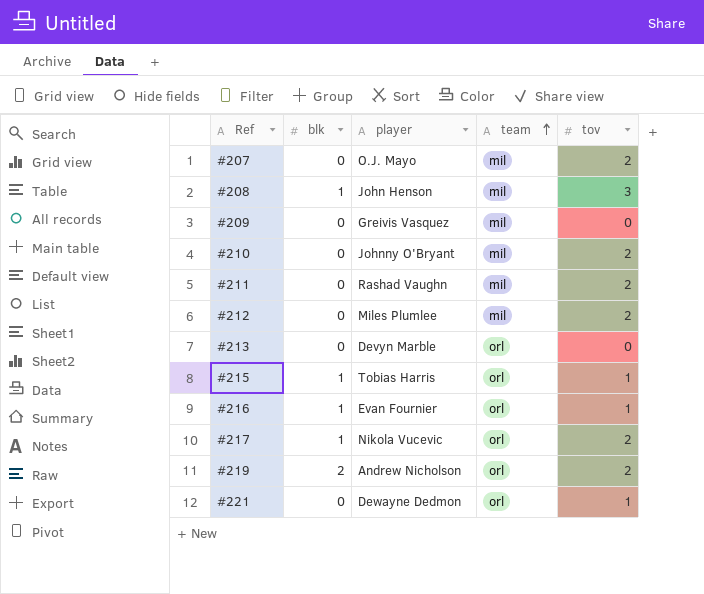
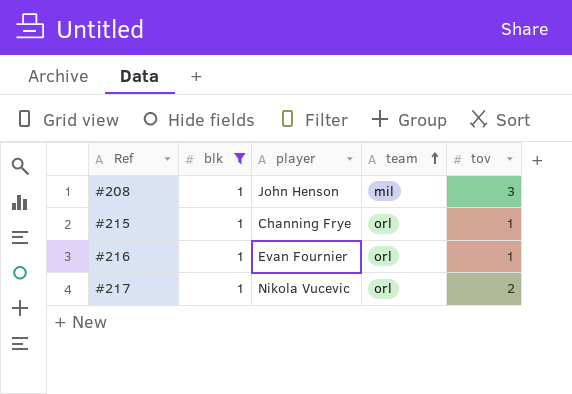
filter: none -> blk = 1
#215 | player: Tobias Harris -> Channing Frye

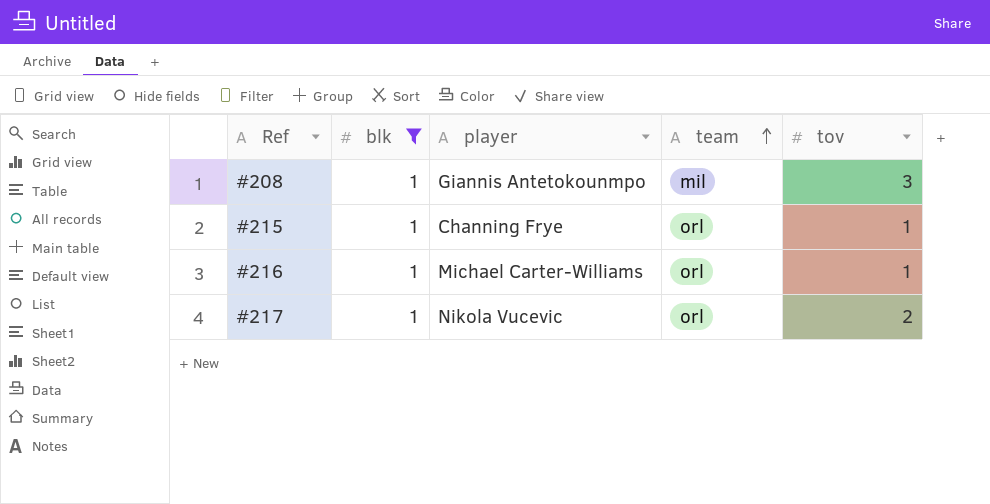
#208 | player: John Henson -> Giannis Antetokounmpo
#216 | player: Evan Fournier -> Michael Carter-Williams

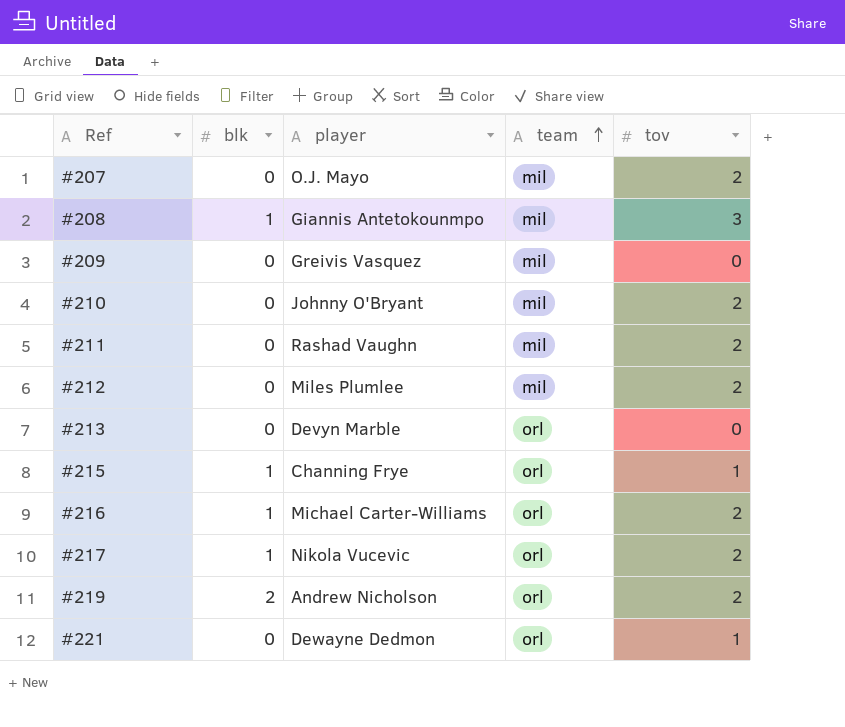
filter: blk = 1 -> none
#216 | tov: 1 -> 2

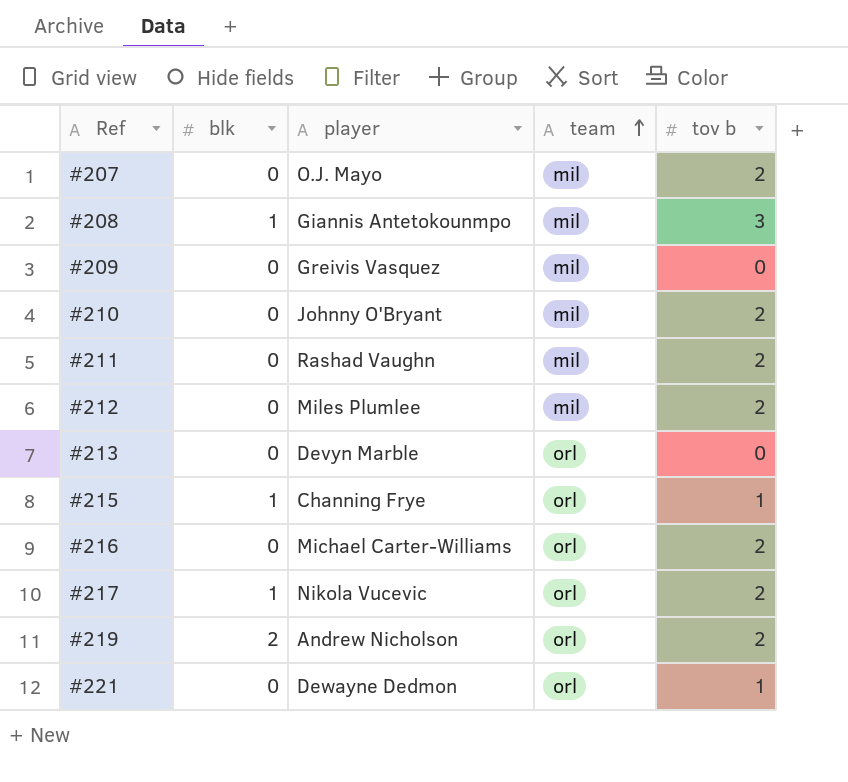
column name: tov -> tov b
#216 | blk: 1 -> 0

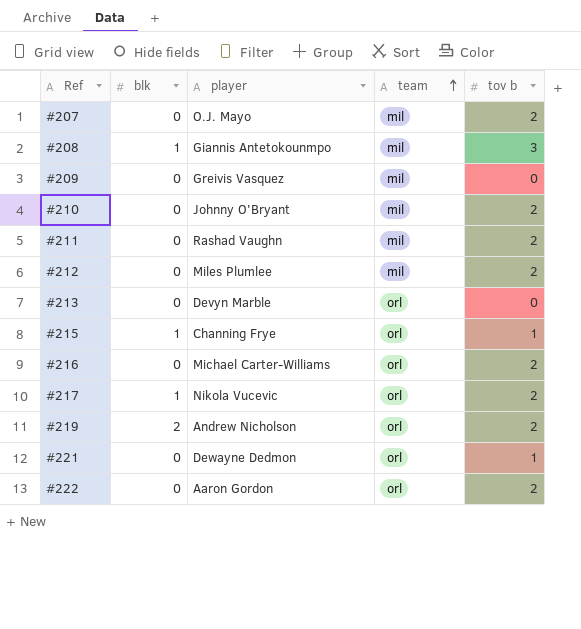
row #222: none -> 0 | Aaron Gordon | orl | 2

